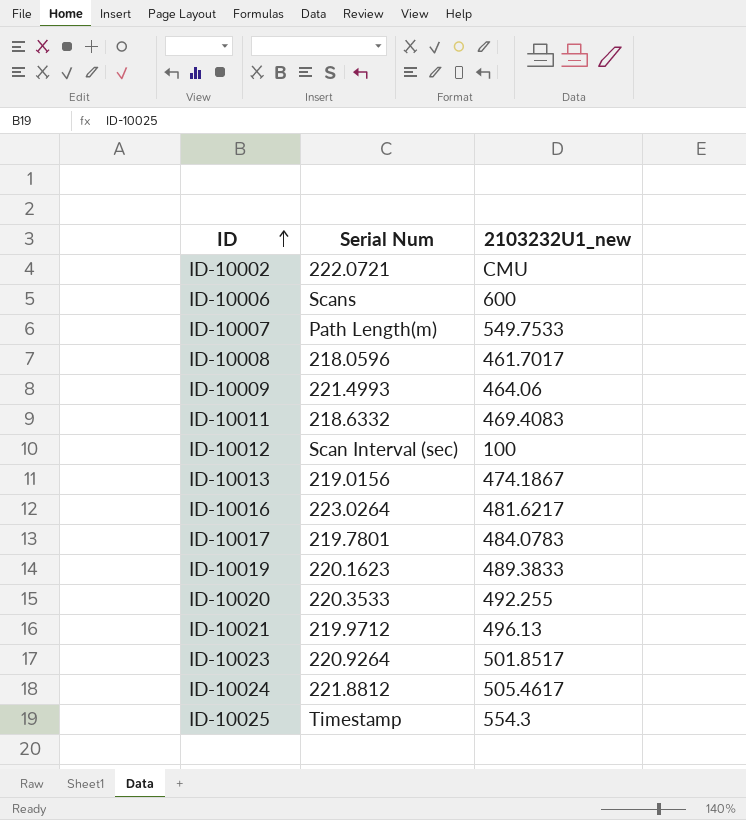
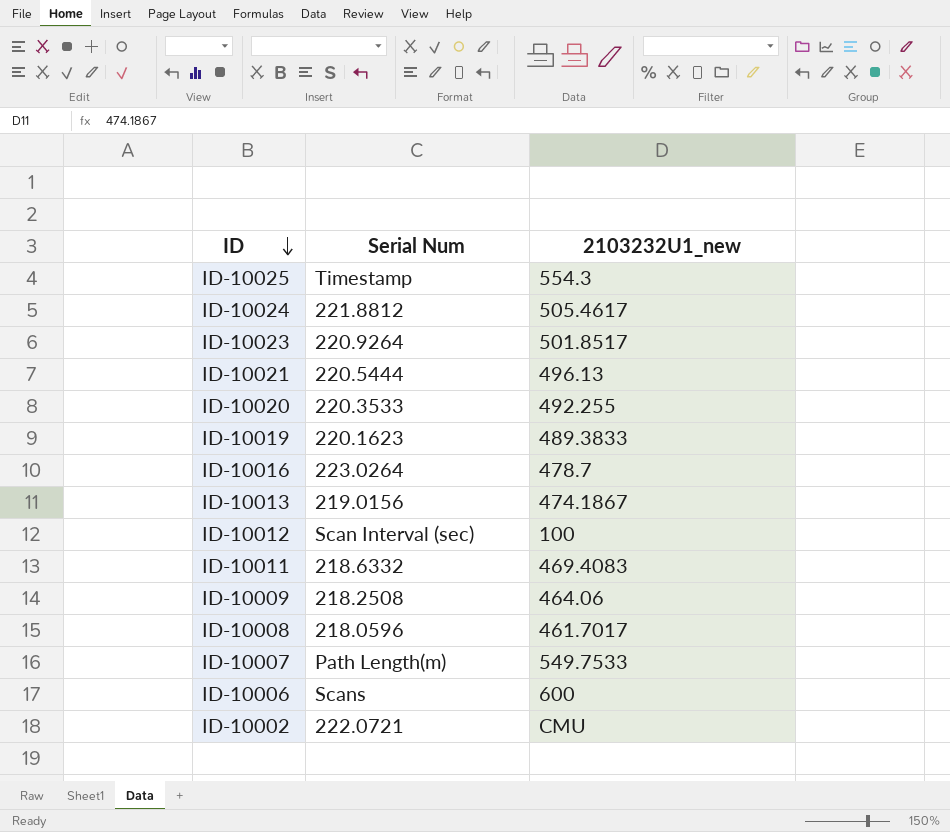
row order: ID ascending -> ID descending
row ID-10017: 219.7801 | 484.0783 -> none
ID-10021 | Serial Num: 219.9712 -> 220.5444
ID-10016 | 2103232U1_new: 481.6217 -> 478.7
ID-10009 | Serial Num: 221.4993 -> 218.2508

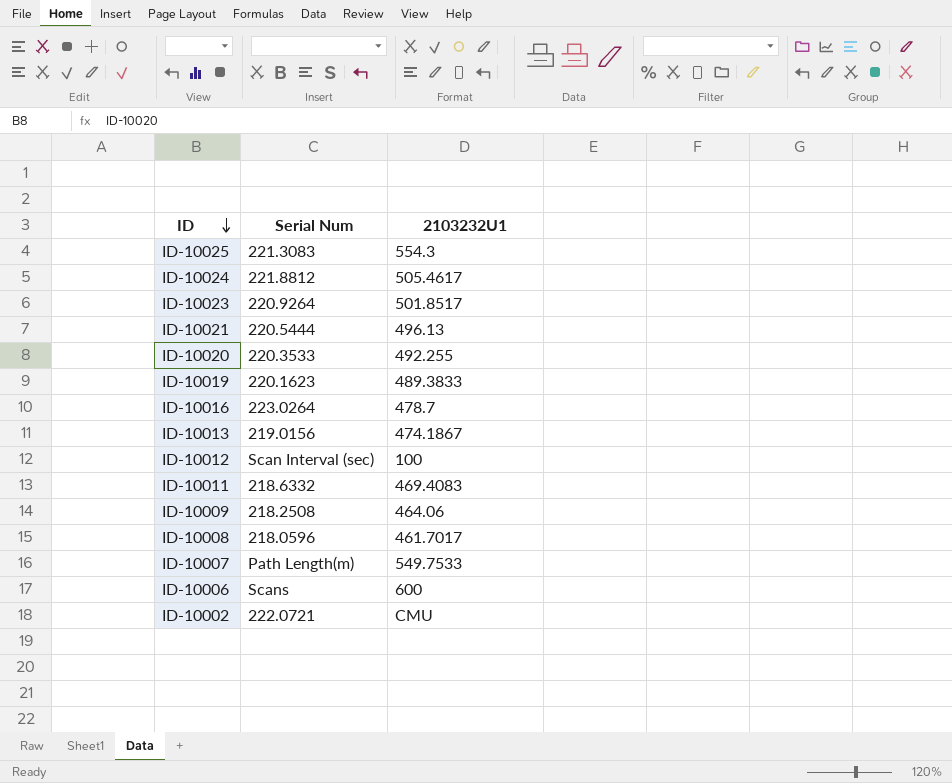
column name: 2103232U1_new -> 2103232U1
ID-10025 | Serial Num: Timestamp -> 221.3083

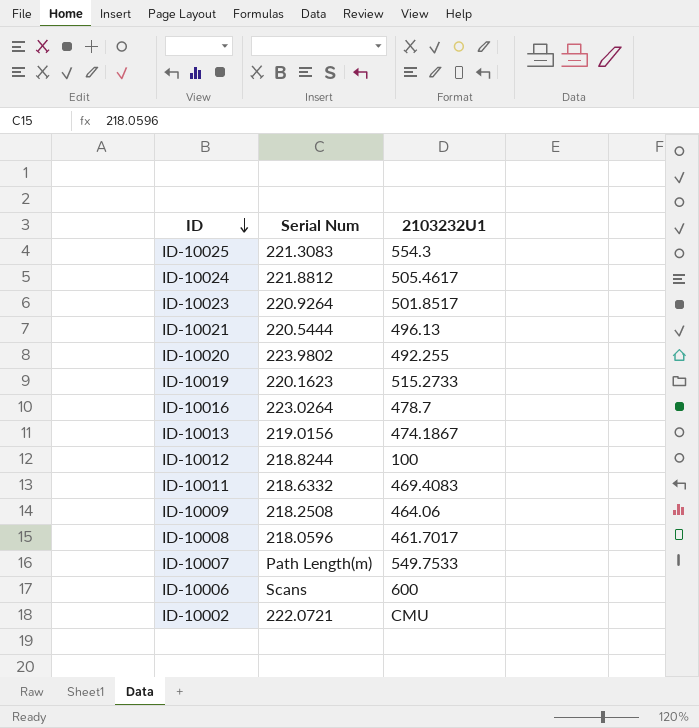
ID-10020 | Serial Num: 220.3533 -> 223.9802
ID-10019 | 2103232U1: 489.3833 -> 515.2733
ID-10012 | Serial Num: Scan Interval (sec) -> 218.8244

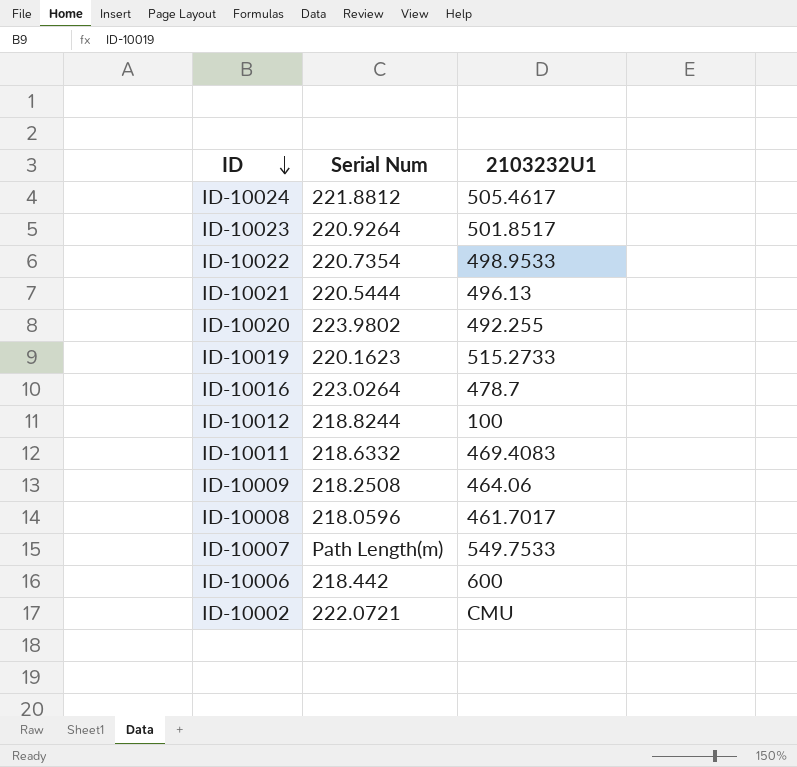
row ID-10025: 221.3083 | 554.3 -> none
row ID-10013: 219.0156 | 474.1867 -> none
row ID-10022: none -> 220.7354 | 498.9533
ID-10006 | Serial Num: Scans -> 218.442

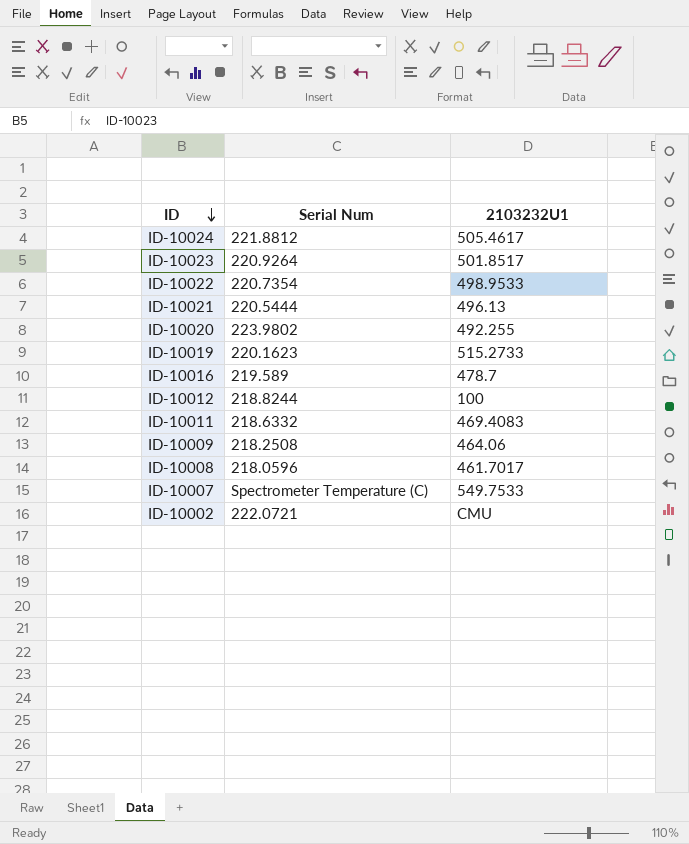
row ID-10006: 218.442 | 600 -> none
ID-10016 | Serial Num: 223.0264 -> 219.589
ID-10007 | Serial Num: Path Length(m) -> Spectrometer Temperature (C)

